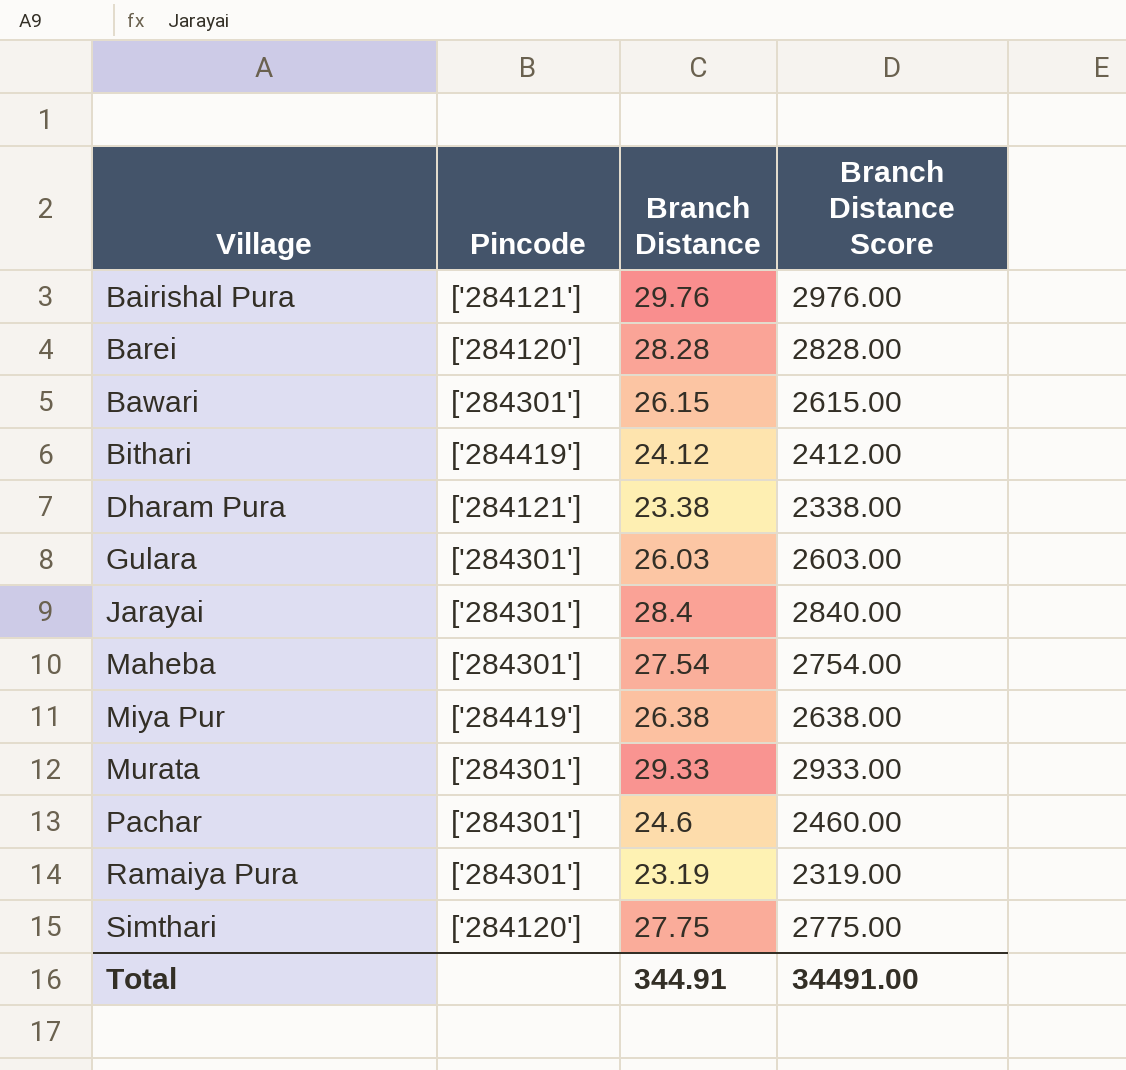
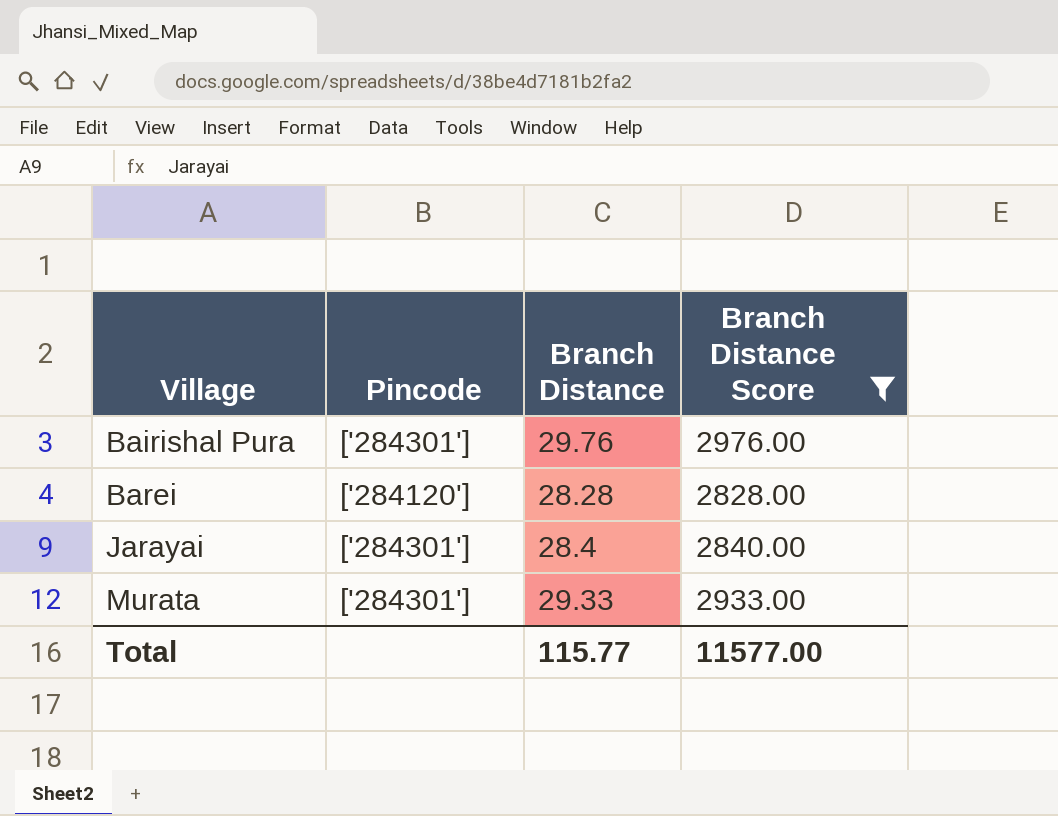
filter: none -> Branch Distance Score >= 2828.00
Bairishal Pura | Pincode: ['284121'] -> ['284301']
Total | Branch Distance: 344.91 -> 115.77
Total | Branch Distance Score: 34491.00 -> 11577.00

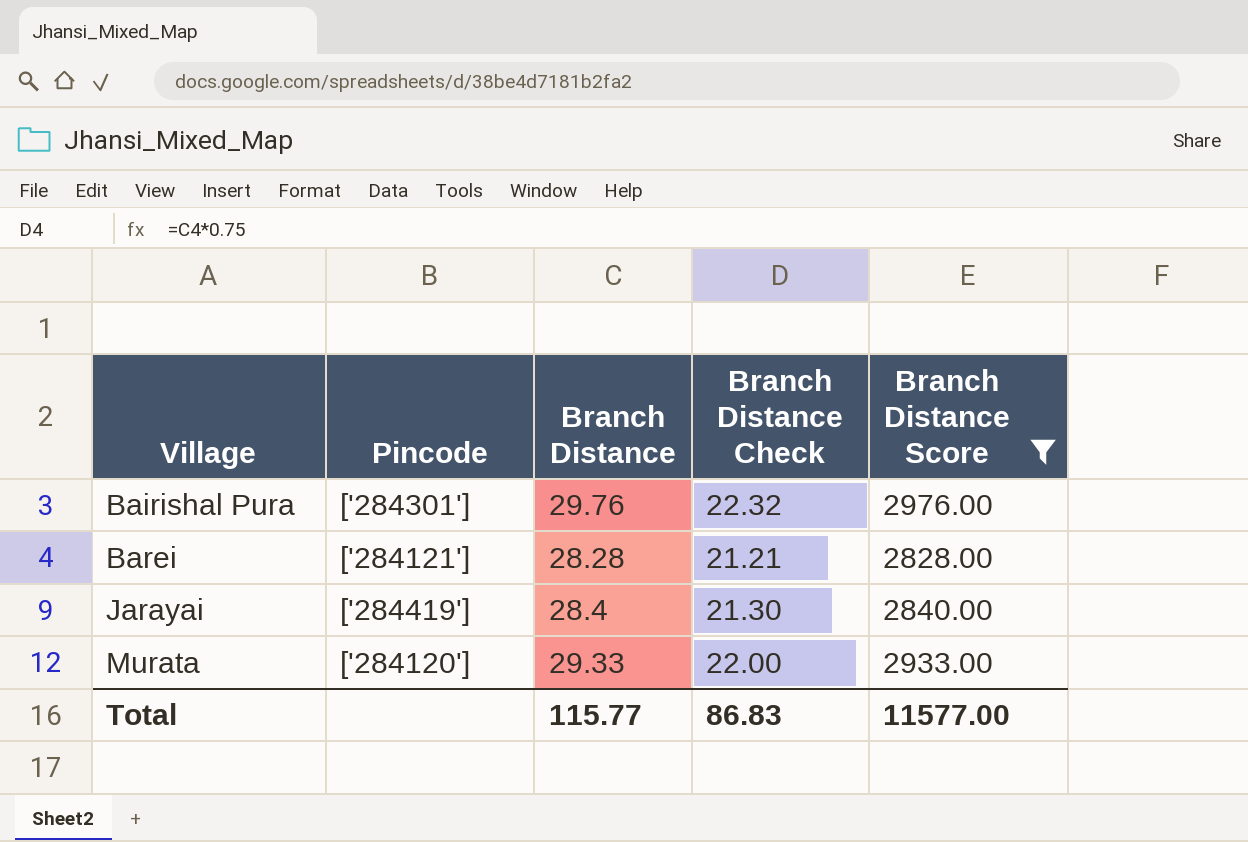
column Branch Distance Check | formula: none -> [Branch Distance] * 0.75
Barei | Pincode: ['284120'] -> ['284121']
Jarayai | Pincode: ['284301'] -> ['284419']
Murata | Pincode: ['284301'] -> ['284120']

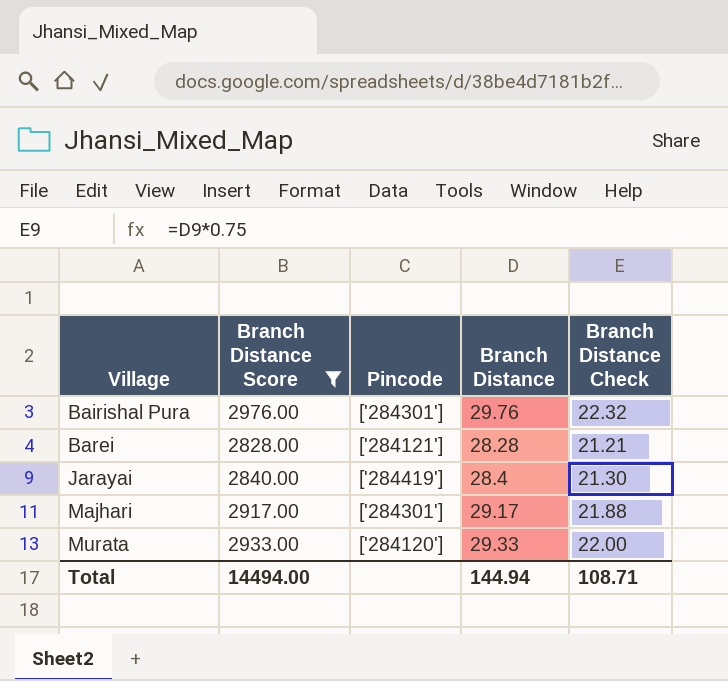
column Branch Distance Score | position: 5 -> 2
row Majhari: none -> 2917.00 | ['284301'] | 29.17 | 21.88
Total | Branch Distance Score: 11577.00 -> 14494.00
Total | Branch Distance: 115.77 -> 144.94
Total | Branch Distance Check: 86.83 -> 108.71

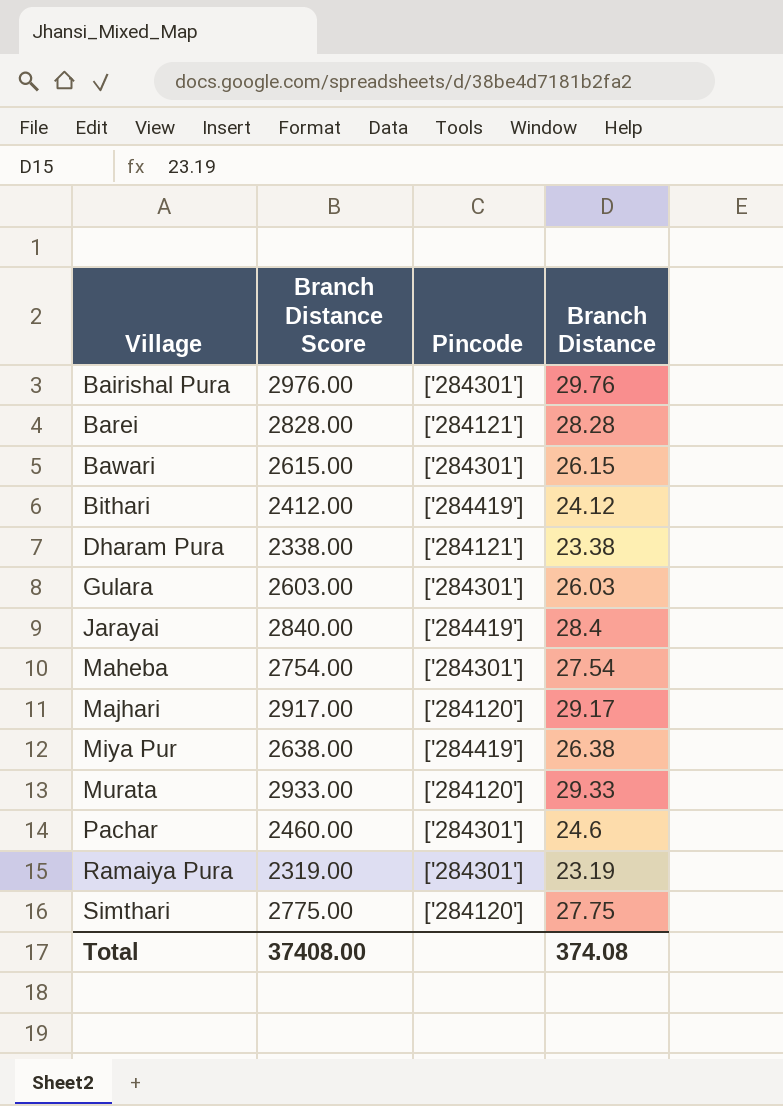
filter: Branch Distance Score >= 2828.00 -> none
column Branch Distance Check | formula: [Branch Distance] * 0.75 -> none
Majhari | Pincode: ['284301'] -> ['284120']
Total | Branch Distance Score: 14494.00 -> 37408.00
Total | Branch Distance: 144.94 -> 374.08

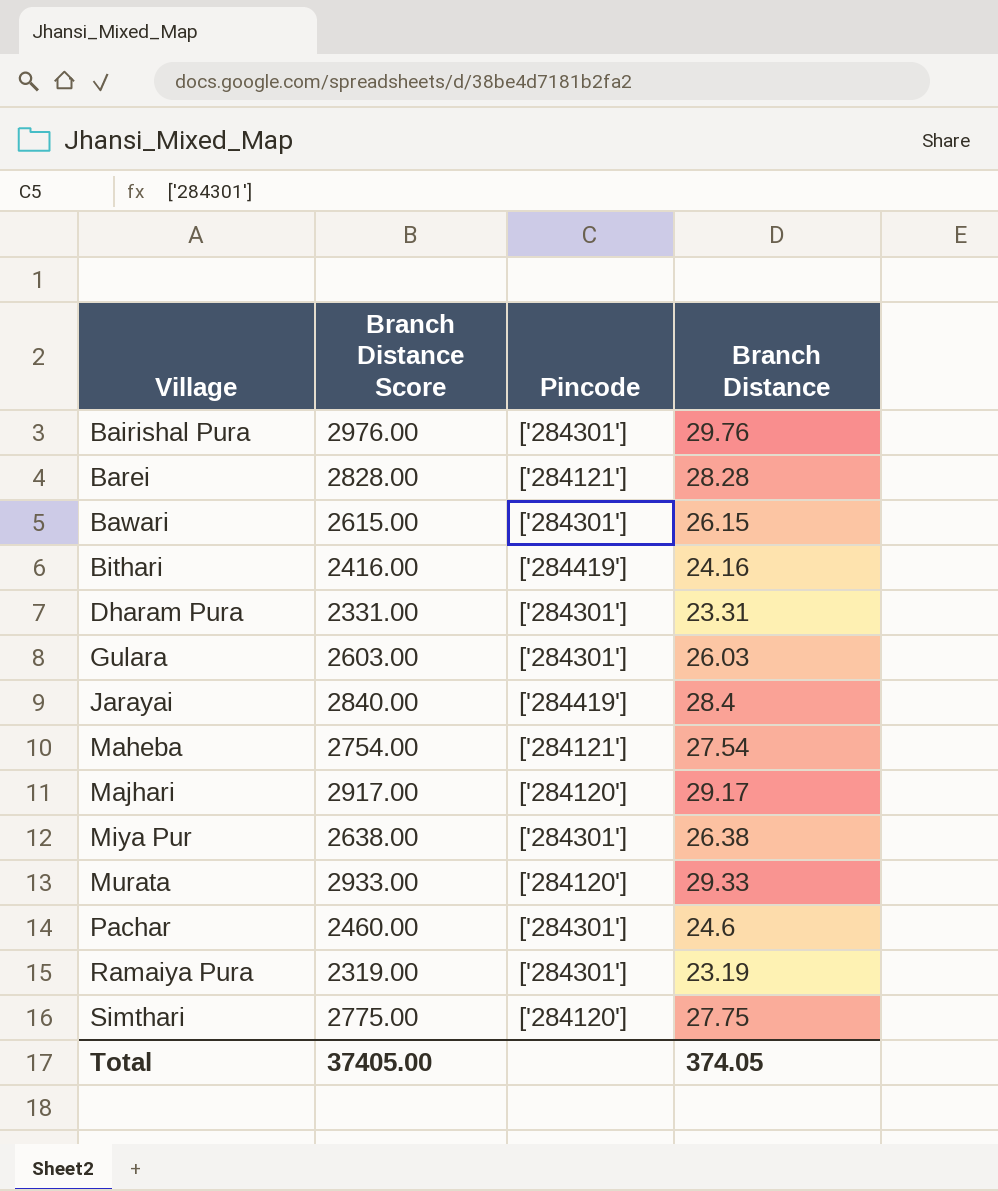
Bithari | Branch Distance Score: 2412.00 -> 2416.00
Bithari | Branch Distance: 24.12 -> 24.16
Dharam Pura | Branch Distance Score: 2338.00 -> 2331.00
Dharam Pura | Pincode: ['284121'] -> ['284301']
Dharam Pura | Branch Distance: 23.38 -> 23.31
Maheba | Pincode: ['284301'] -> ['284121']
Miya Pur | Pincode: ['284419'] -> ['284301']
Total | Branch Distance Score: 37408.00 -> 37405.00
Total | Branch Distance: 374.08 -> 374.05

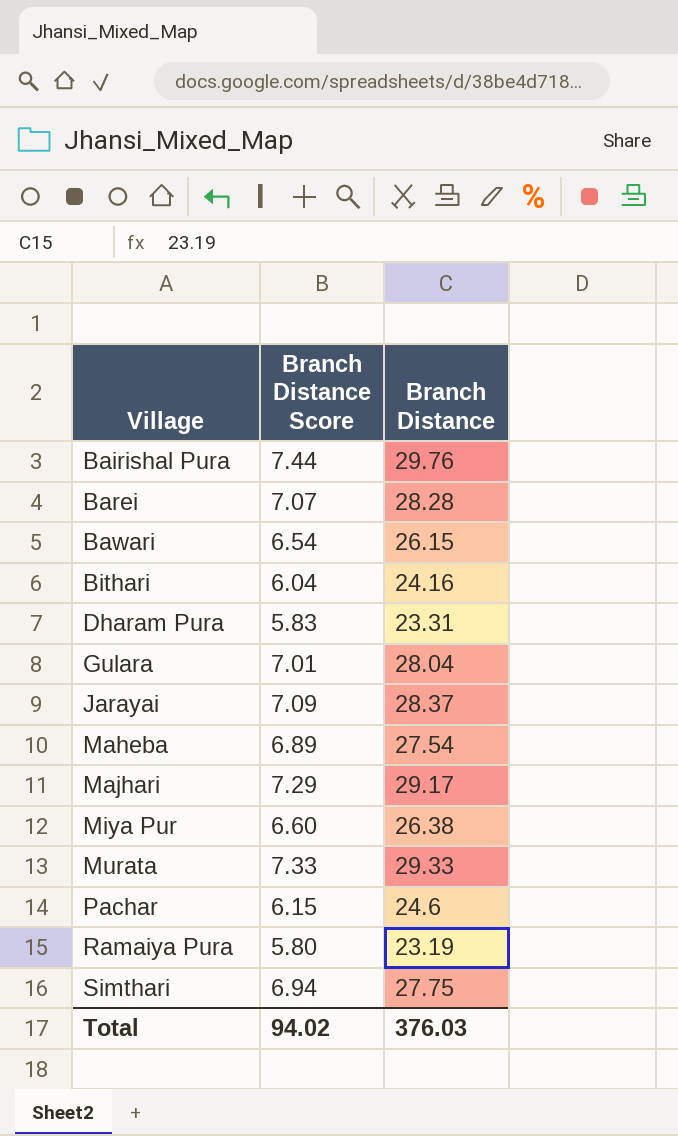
column Pincode | position: 3 -> none
column Branch Distance Score | formula: [Branch Distance] * 100 -> [Branch Distance] * 0.25
Gulara | Branch Distance: 26.03 -> 28.04
Jarayai | Branch Distance: 28.4 -> 28.37
Total | Branch Distance Score: 37405.00 -> 94.02
Total | Branch Distance: 374.05 -> 376.03

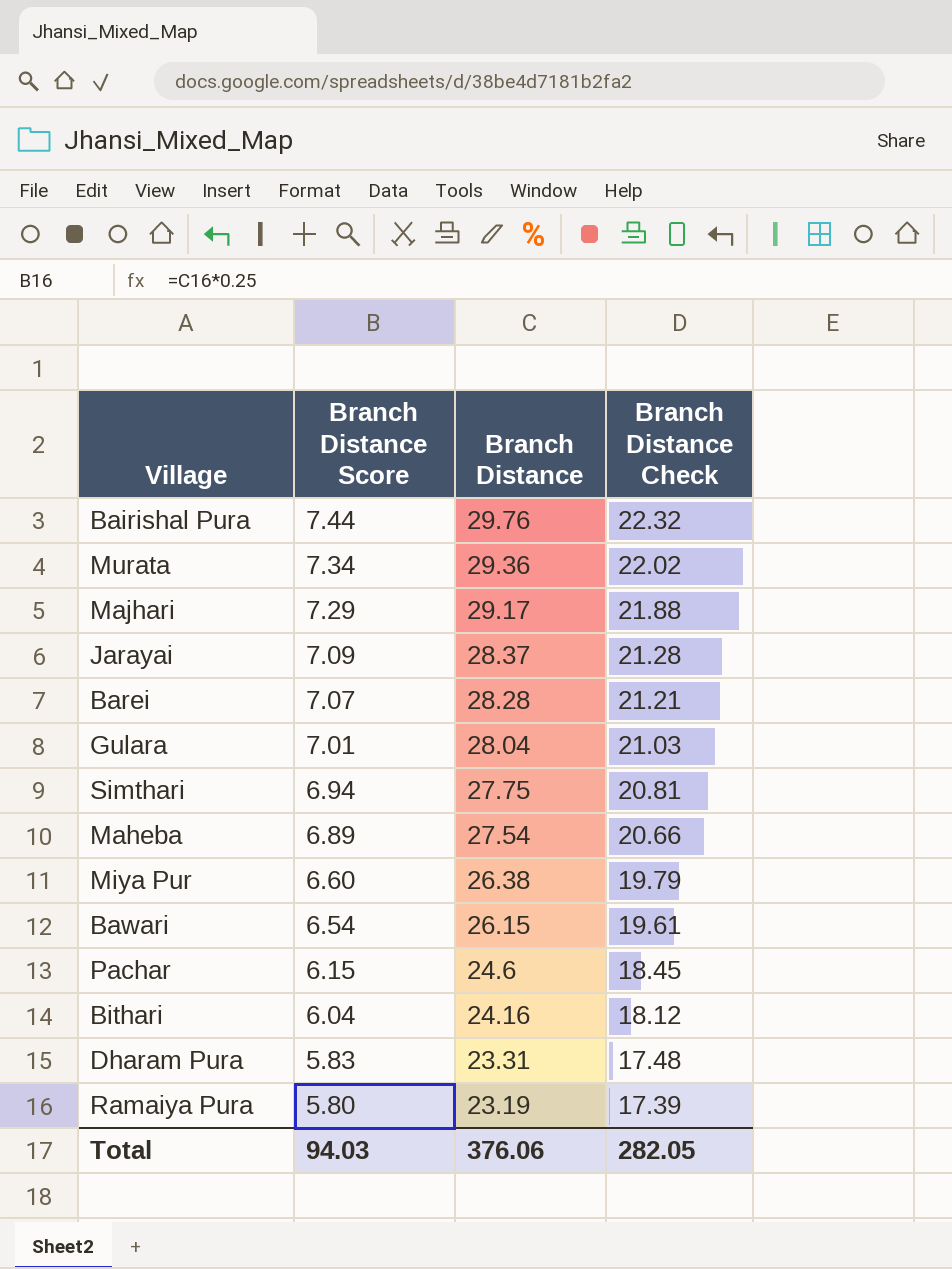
row order: Village ascending -> Branch Distance Score descending
column Branch Distance Check | formula: none -> [Branch Distance] * 0.75
Murata | Branch Distance Score: 7.33 -> 7.34
Murata | Branch Distance: 29.33 -> 29.36
Total | Branch Distance Score: 94.02 -> 94.03
Total | Branch Distance: 376.03 -> 376.06

